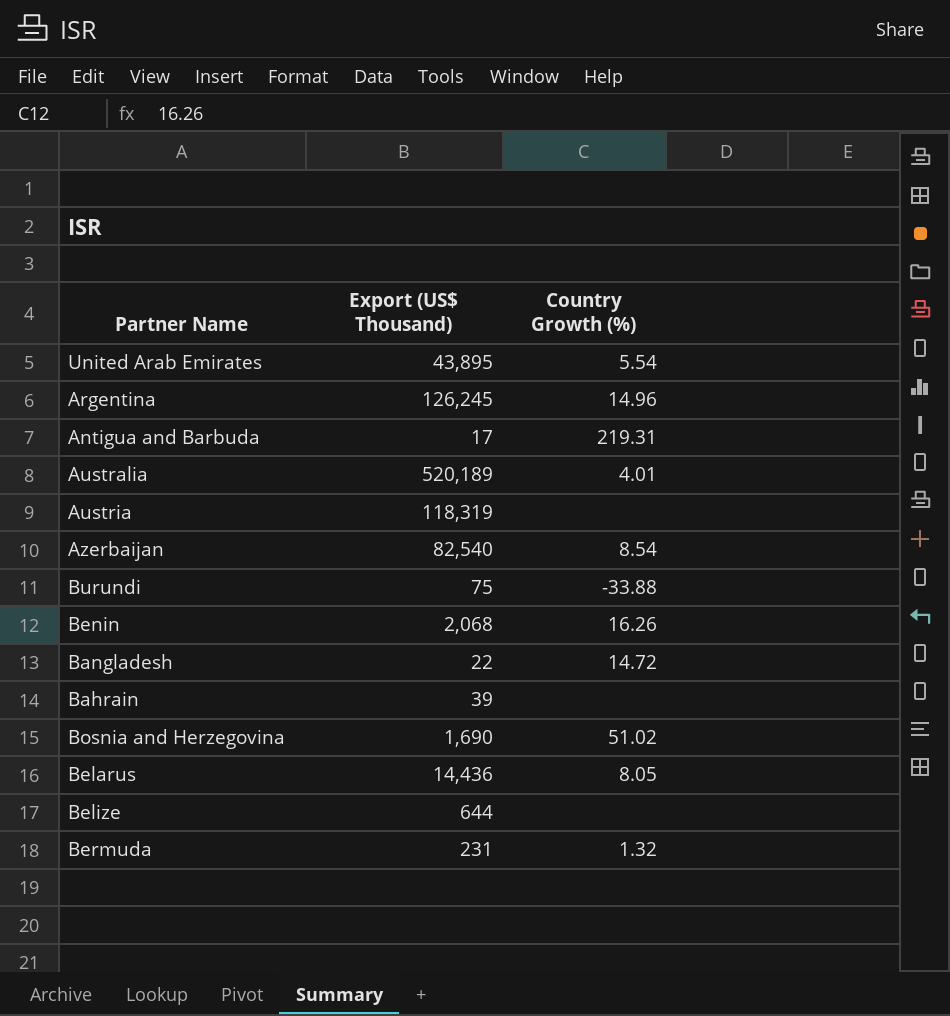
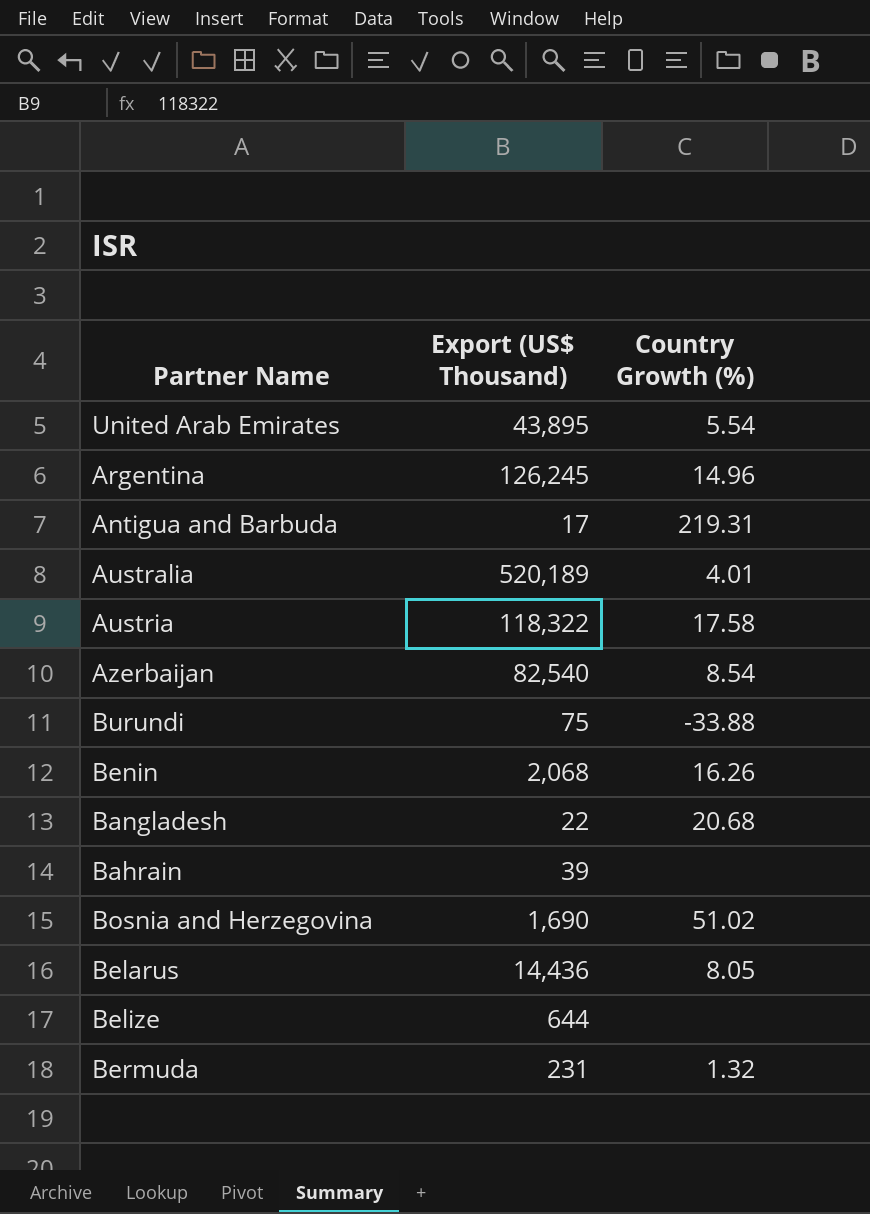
Austria | Export (US$ Thousand): 118,319 -> 118,322
Austria | Country Growth (%): none -> 17.58
Bangladesh | Country Growth (%): 14.72 -> 20.68

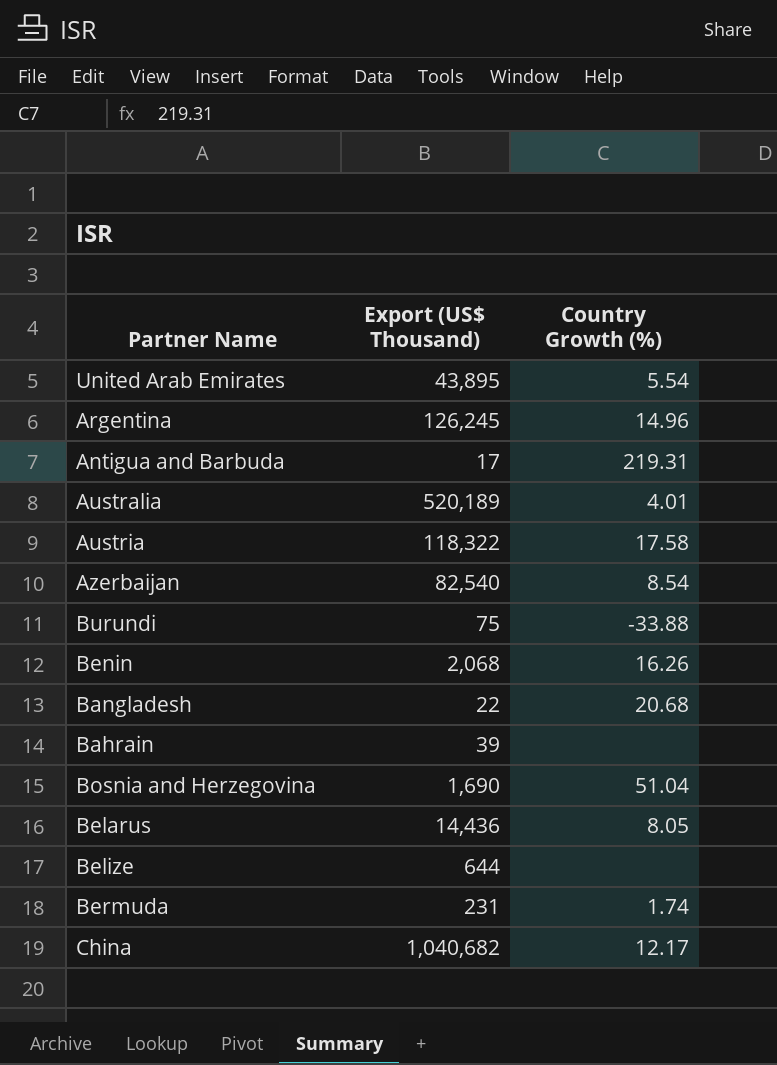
Bosnia and Herzegovina | Country Growth (%): 51.02 -> 51.04
Bermuda | Country Growth (%): 1.32 -> 1.74
row China: none -> 1,040,682 | 12.17

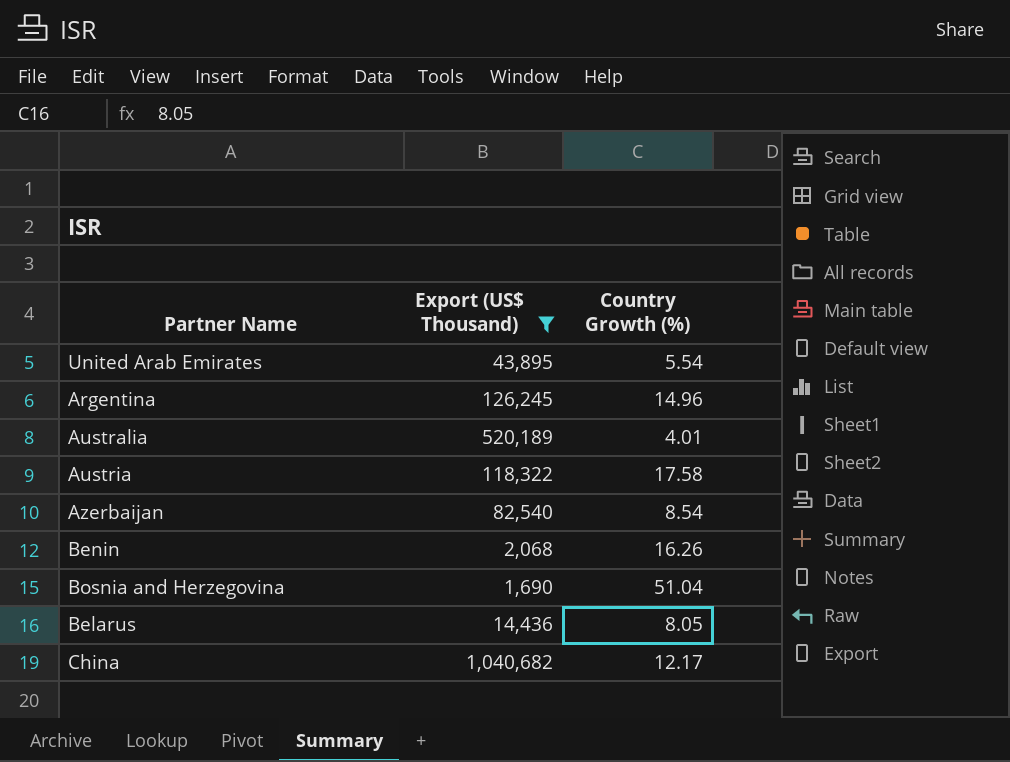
filter: none -> Export (US$ Thousand) >= 1,690

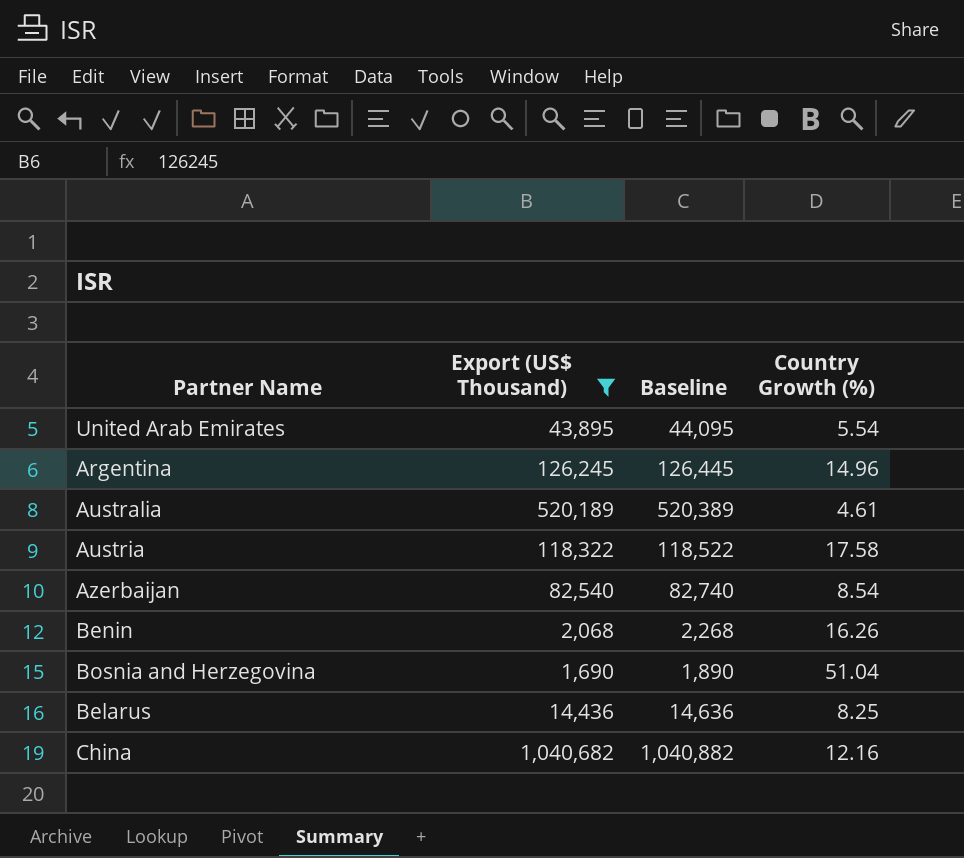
column Baseline | formula: none -> [Export (US$ Thousand)] + 200
Australia | Country Growth (%): 4.01 -> 4.61
Belarus | Country Growth (%): 8.05 -> 8.25
China | Country Growth (%): 12.17 -> 12.16

